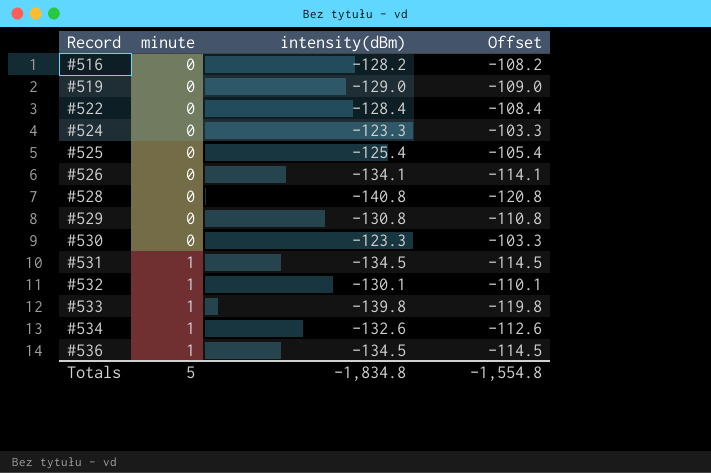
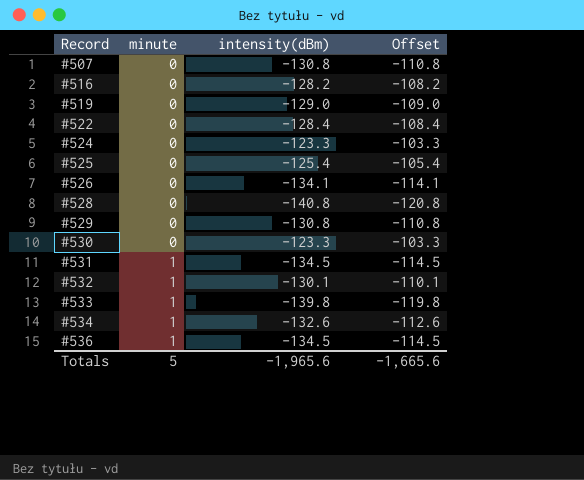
row #507: none -> 0 | -130.8 | -110.8
Totals | intensity(dBm): -1,834.8 -> -1,965.6
Totals | Offset: -1,554.8 -> -1,665.6

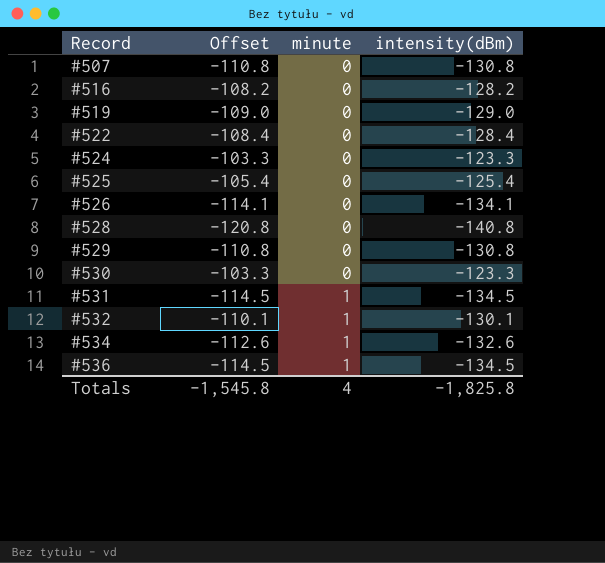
column Offset | position: 4 -> 2
row #533: 1 | -139.8 | -119.8 -> none
Totals | Offset: -1,665.6 -> -1,545.8
Totals | minute: 5 -> 4
Totals | intensity(dBm): -1,965.6 -> -1,825.8

